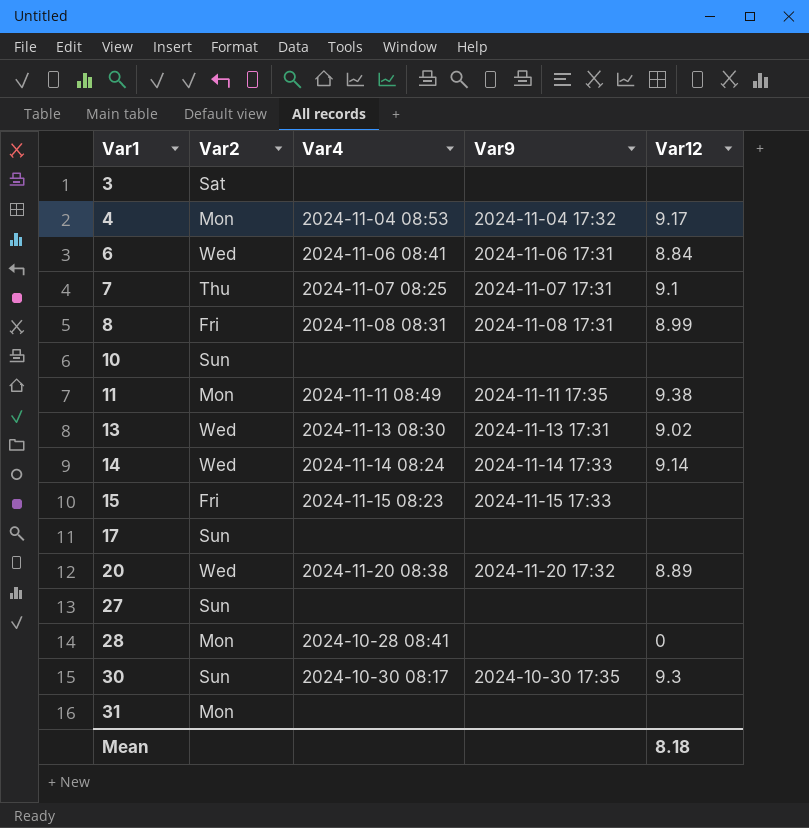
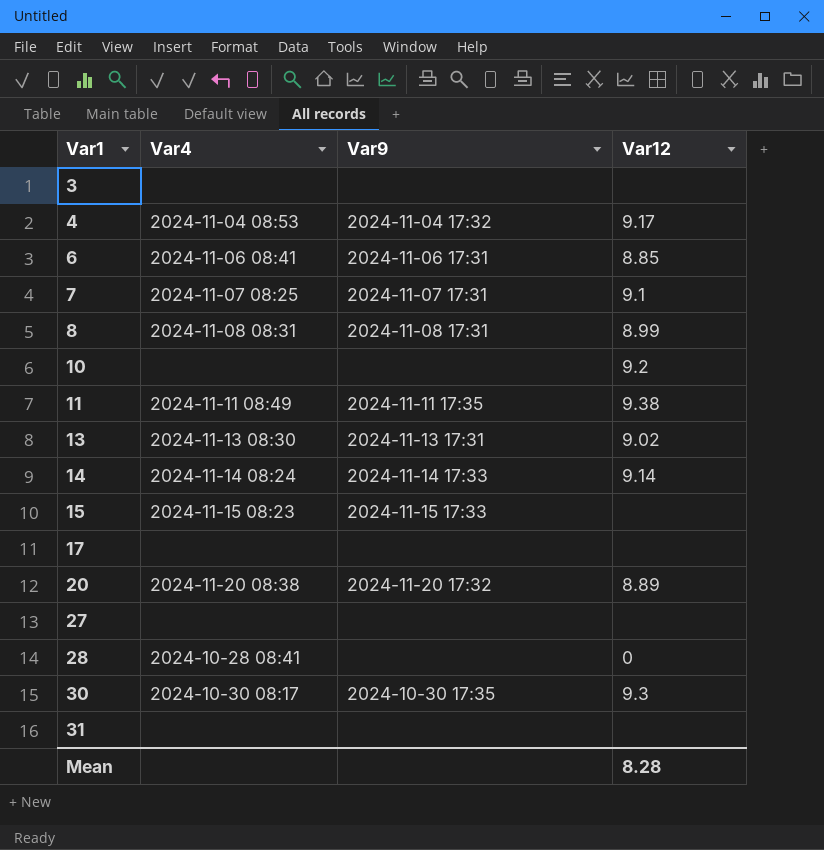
column Var2 | position: 2 -> none
6 | Var12: 8.84 -> 8.85
10 | Var12: none -> 9.2
Mean | Var12: 8.18 -> 8.28

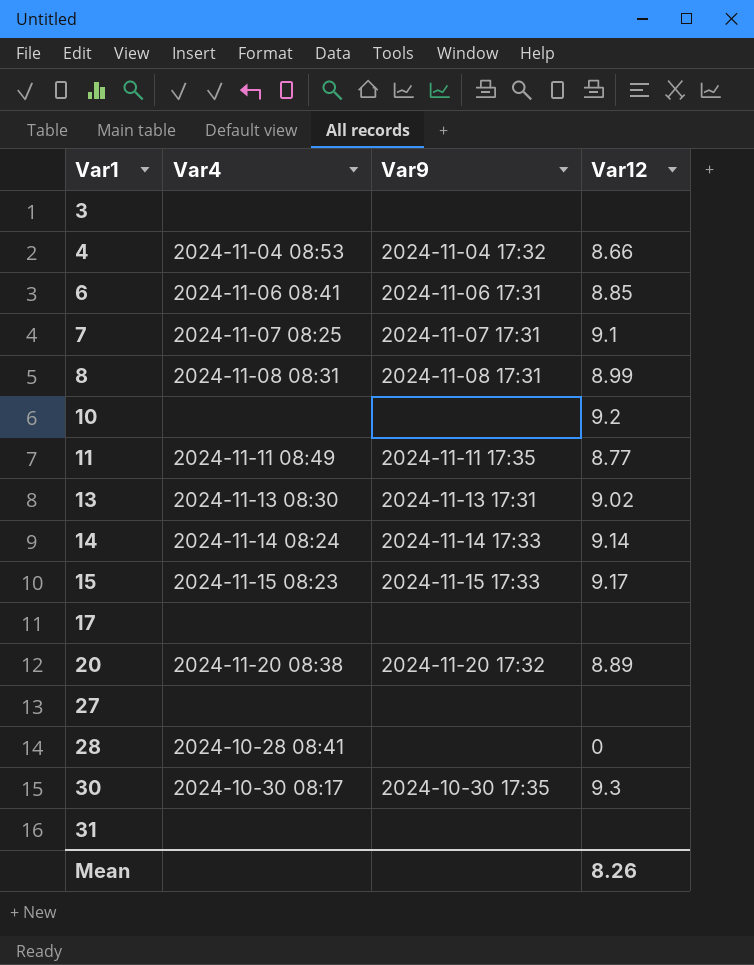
4 | Var12: 9.17 -> 8.66
11 | Var12: 9.38 -> 8.77
15 | Var12: none -> 9.17
Mean | Var12: 8.28 -> 8.26

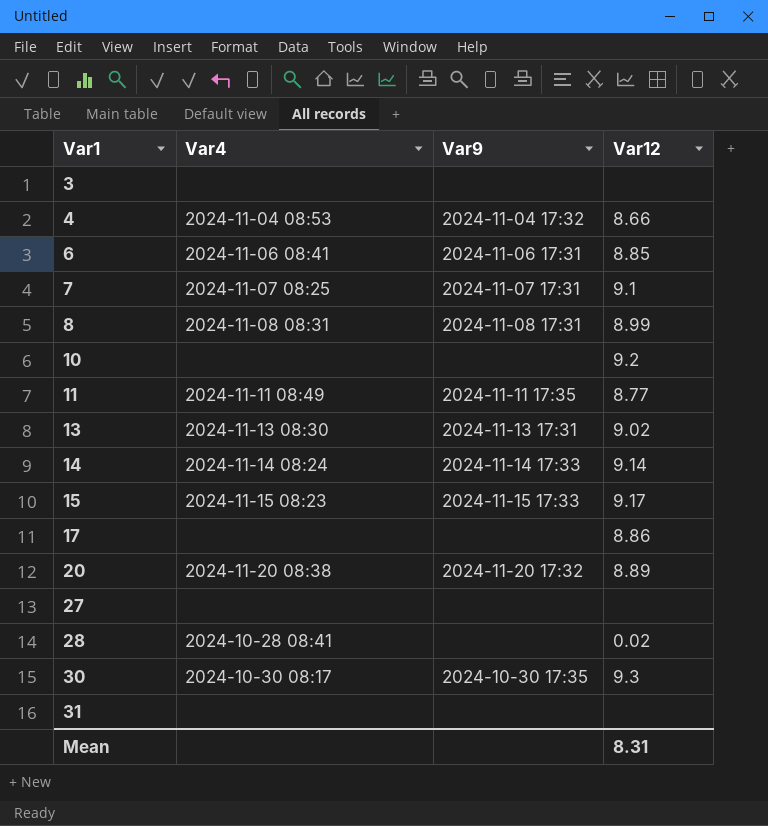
17 | Var12: none -> 8.86
28 | Var12: 0 -> 0.02
Mean | Var12: 8.26 -> 8.31

